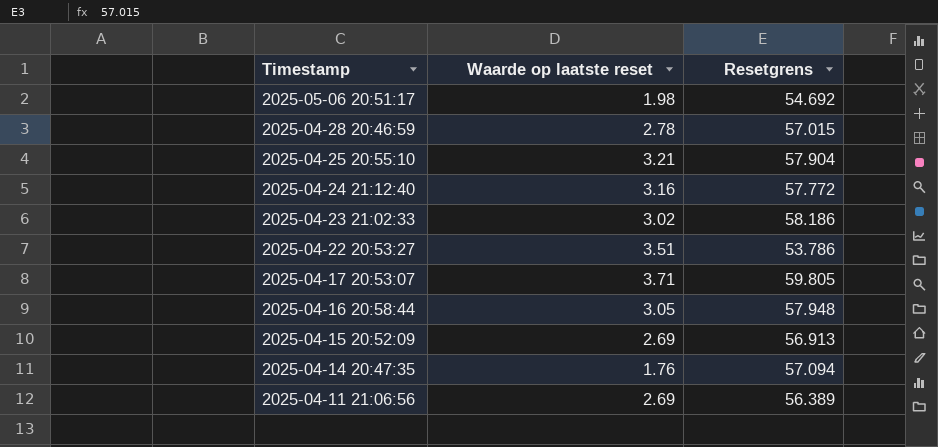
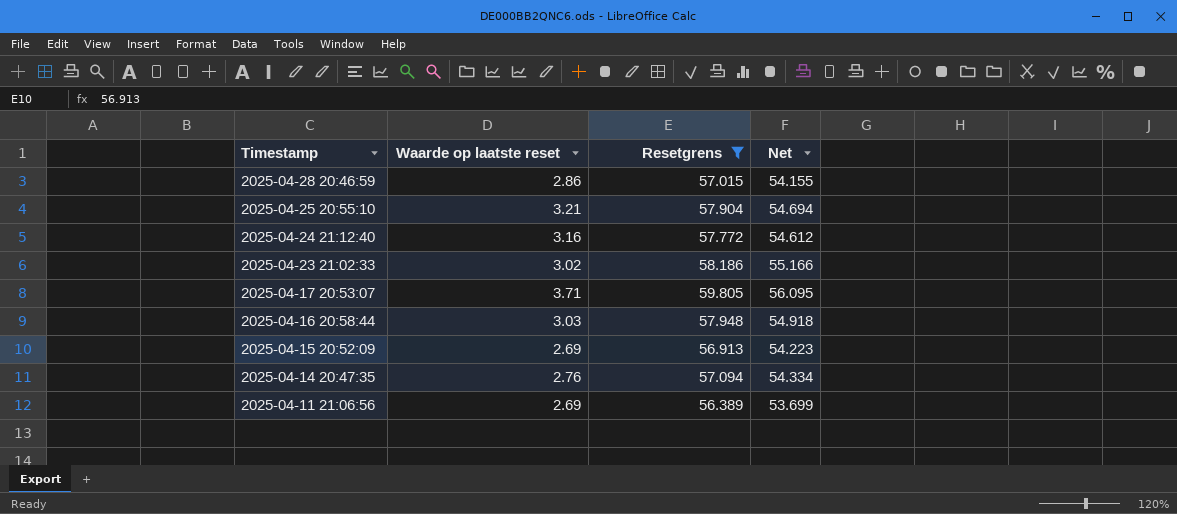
filter: none -> Resetgrens >= 56.389
column Net | formula: none -> [Resetgrens] - [Waarde op laatste reset]
2025-04-28 20:46:59 | Waarde op laatste reset: 2.78 -> 2.86
2025-04-16 20:58:44 | Waarde op laatste reset: 3.05 -> 3.03
2025-04-14 20:47:35 | Waarde op laatste reset: 1.76 -> 2.76

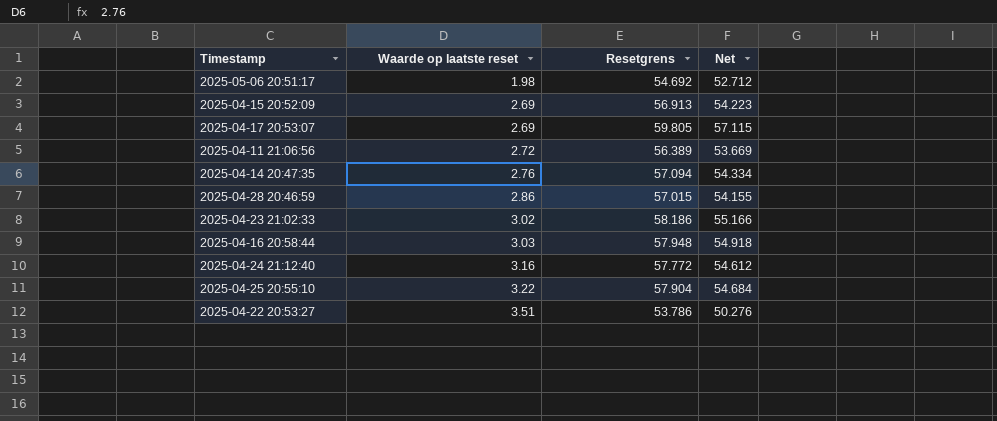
filter: Resetgrens >= 56.389 -> none
row order: Timestamp descending -> Waarde op laatste reset ascending
2025-04-17 20:53:07 | Waarde op laatste reset: 3.71 -> 2.69
2025-04-17 20:53:07 | Net: 56.095 -> 57.115
2025-04-11 21:06:56 | Waarde op laatste reset: 2.69 -> 2.72
2025-04-11 21:06:56 | Net: 53.699 -> 53.669
2025-04-25 20:55:10 | Waarde op laatste reset: 3.21 -> 3.22
2025-04-25 20:55:10 | Net: 54.694 -> 54.684

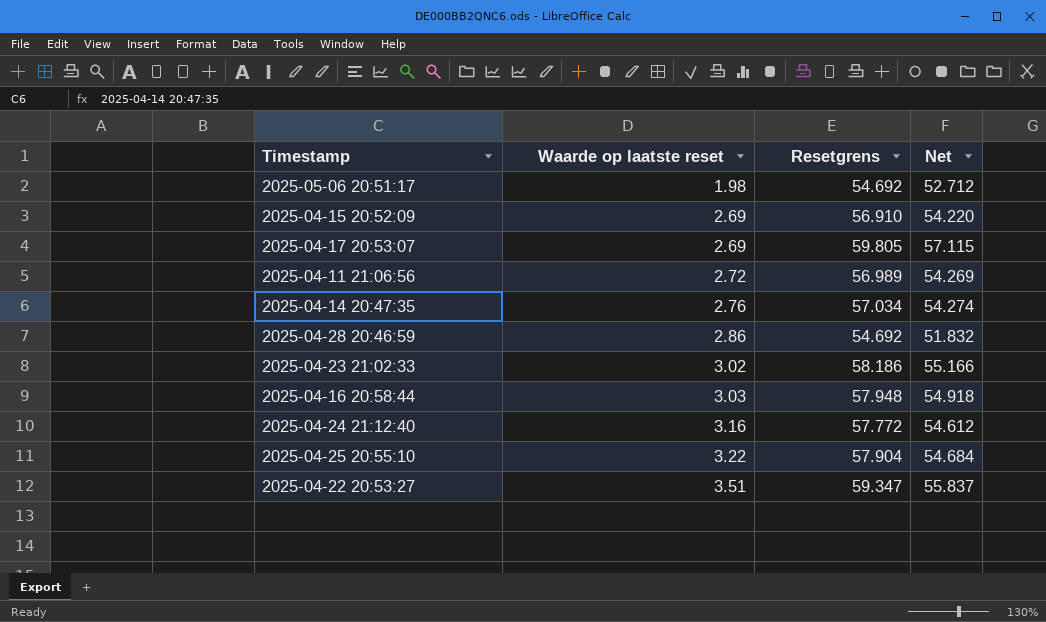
2025-04-15 20:52:09 | Resetgrens: 56.913 -> 56.910
2025-04-15 20:52:09 | Net: 54.223 -> 54.220
2025-04-11 21:06:56 | Resetgrens: 56.389 -> 56.989
2025-04-11 21:06:56 | Net: 53.669 -> 54.269
2025-04-14 20:47:35 | Resetgrens: 57.094 -> 57.034
2025-04-14 20:47:35 | Net: 54.334 -> 54.274
2025-04-28 20:46:59 | Resetgrens: 57.015 -> 54.692
2025-04-28 20:46:59 | Net: 54.155 -> 51.832
2025-04-22 20:53:27 | Resetgrens: 53.786 -> 59.347
2025-04-22 20:53:27 | Net: 50.276 -> 55.837

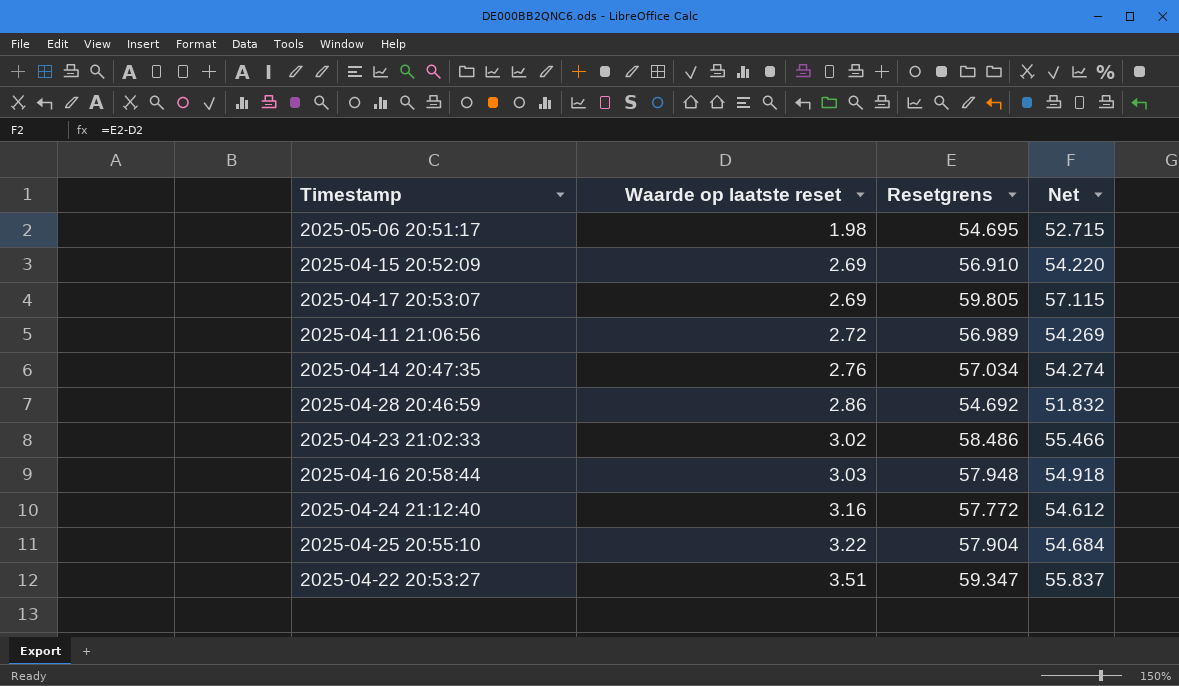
2025-05-06 20:51:17 | Resetgrens: 54.692 -> 54.695
2025-05-06 20:51:17 | Net: 52.712 -> 52.715
2025-04-23 21:02:33 | Resetgrens: 58.186 -> 58.486
2025-04-23 21:02:33 | Net: 55.166 -> 55.466

